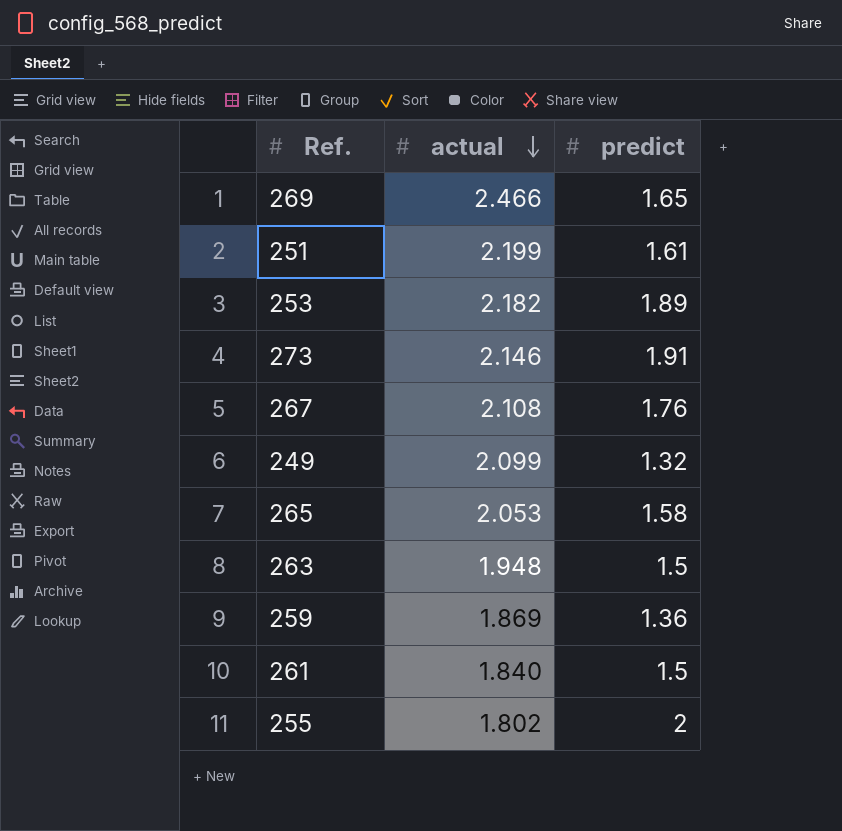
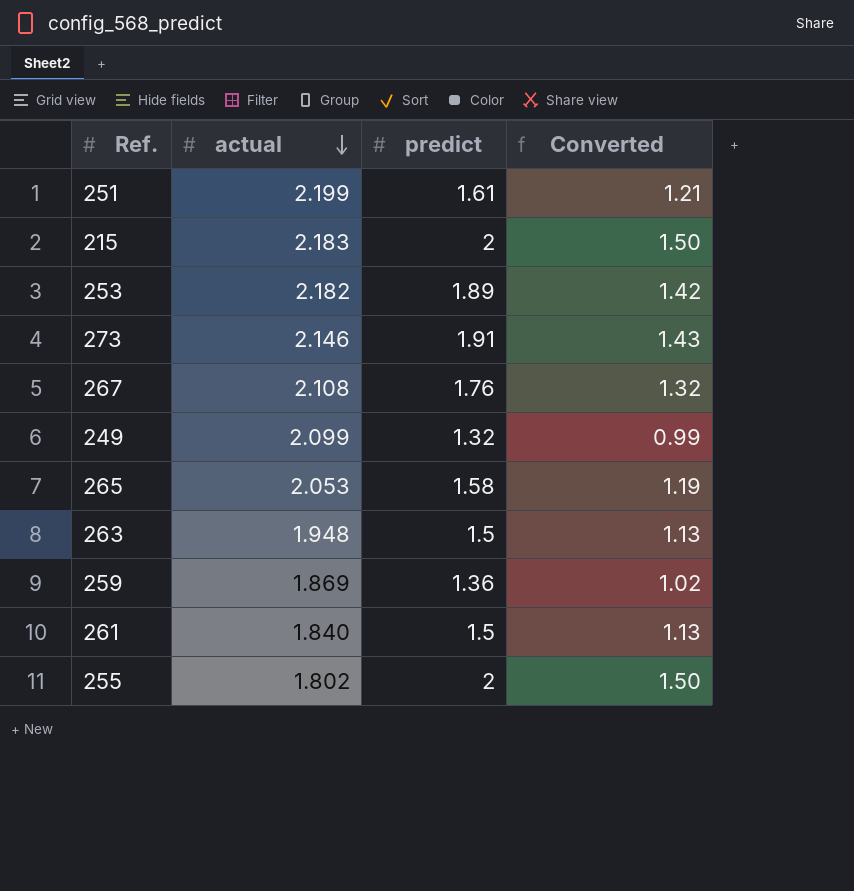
column Converted | formula: none -> [predict] * 0.75
row 269: 2.466 | 1.65 -> none
row 215: none -> 2.183 | 2 | 1.50

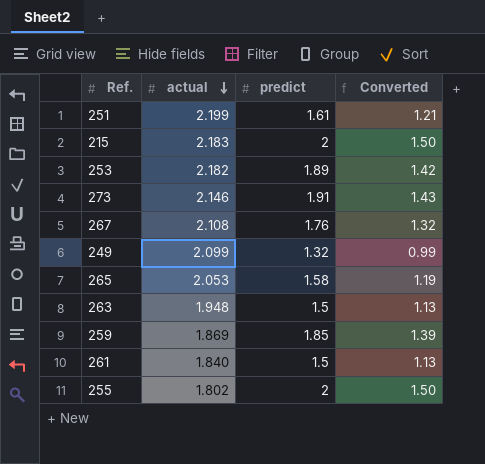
259 | predict: 1.36 -> 1.85
259 | Converted: 1.02 -> 1.39

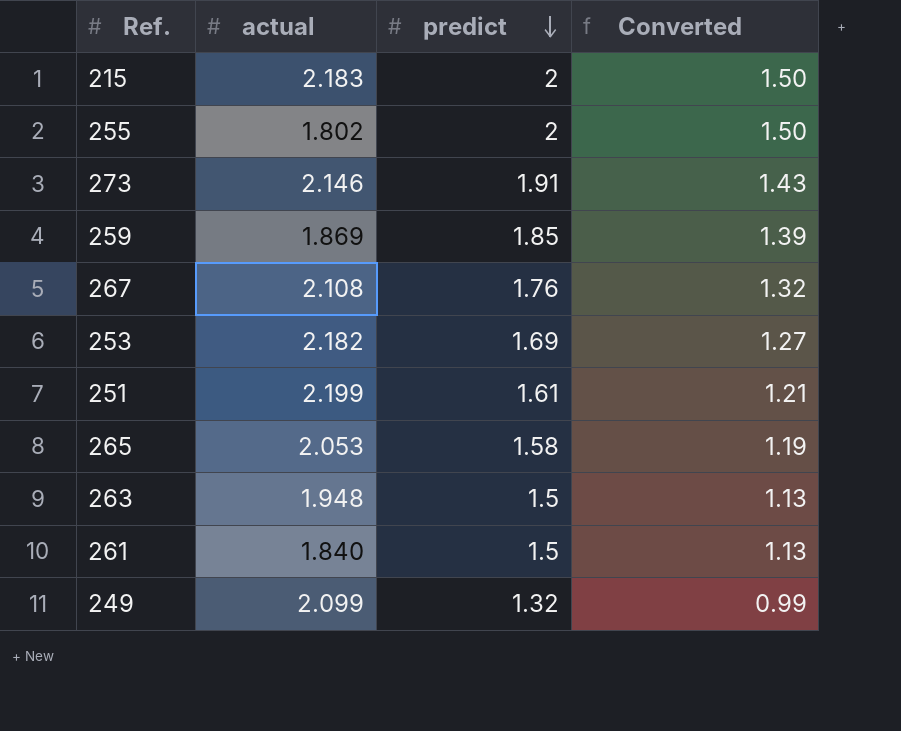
row order: actual descending -> predict descending
253 | predict: 1.89 -> 1.69
253 | Converted: 1.42 -> 1.27

